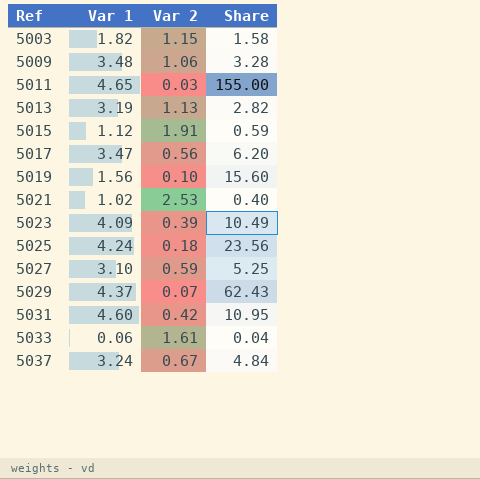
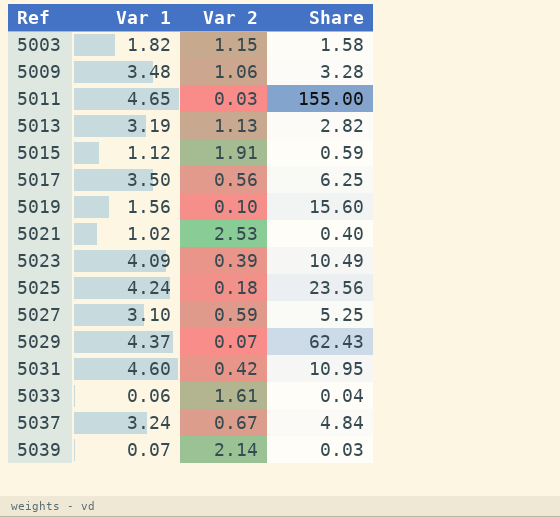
5017 | Var 1: 3.47 -> 3.50
5017 | Share: 6.20 -> 6.25
row 5039: none -> 0.07 | 2.14 | 0.03

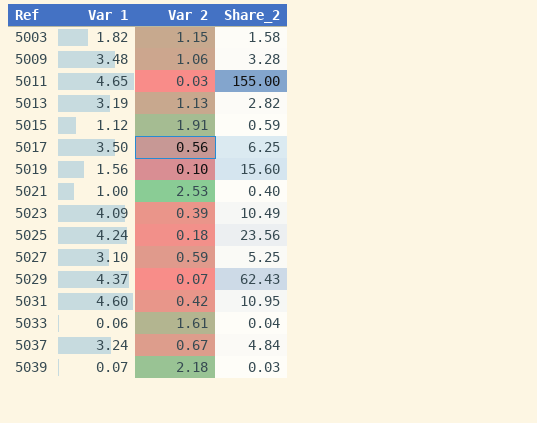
column name: Share -> Share_2
5021 | Var 1: 1.02 -> 1.00
5039 | Var 2: 2.14 -> 2.18

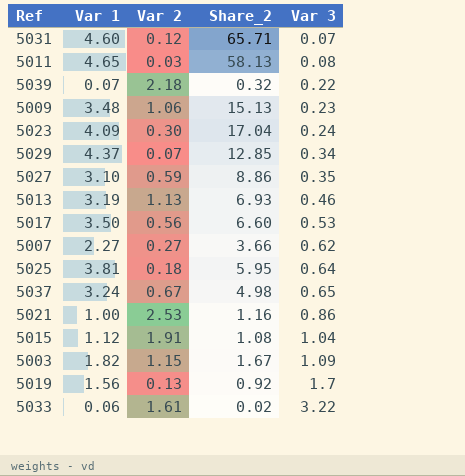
row order: Ref ascending -> Var 3 ascending
column Share_2 | formula: [Var 1] / [Var 2] -> [Var 1] / [Var 3]
column Var 3 | position: none -> 5
5031 | Var 2: 0.42 -> 0.12
5023 | Var 2: 0.39 -> 0.30
row 5007: none -> 2.27 | 0.27 | 3.66 | 0.62
5025 | Var 1: 4.24 -> 3.81
5019 | Var 2: 0.10 -> 0.13

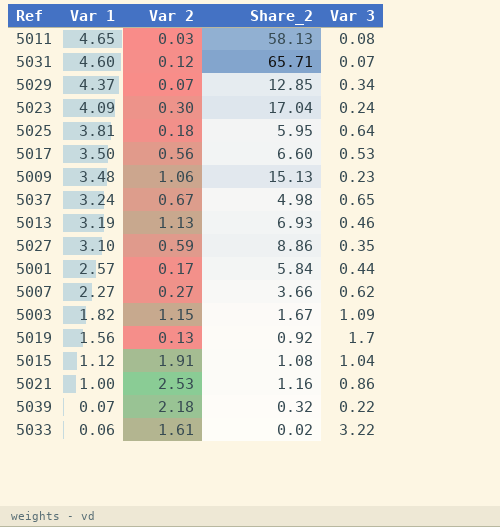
row order: Var 3 ascending -> Var 1 descending
row 5001: none -> 2.57 | 0.17 | 5.84 | 0.44

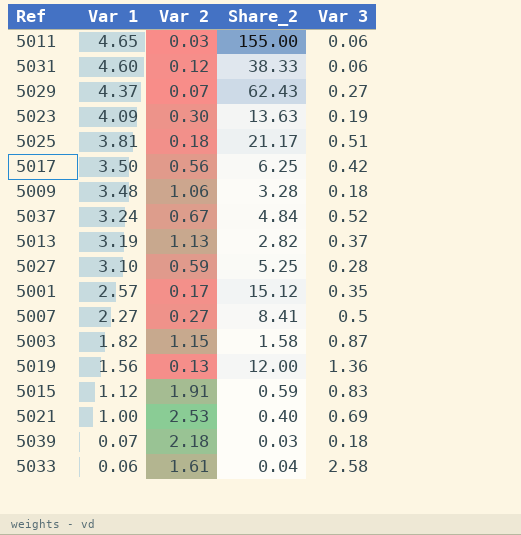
column Share_2 | formula: [Var 1] / [Var 3] -> [Var 1] / [Var 2]
5011 | Var 3: 0.08 -> 0.06
5031 | Var 3: 0.07 -> 0.06
5029 | Var 3: 0.34 -> 0.27
5023 | Var 3: 0.24 -> 0.19
5025 | Var 3: 0.64 -> 0.51
5017 | Var 3: 0.53 -> 0.42
5009 | Var 3: 0.23 -> 0.18
5037 | Var 3: 0.65 -> 0.52
5013 | Var 3: 0.46 -> 0.37
5027 | Var 3: 0.35 -> 0.28
5001 | Var 3: 0.44 -> 0.35
5007 | Var 3: 0.62 -> 0.5
5003 | Var 3: 1.09 -> 0.87
5019 | Var 3: 1.7 -> 1.36
5015 | Var 3: 1.04 -> 0.83
5021 | Var 3: 0.86 -> 0.69
5039 | Var 3: 0.22 -> 0.18
5033 | Var 3: 3.22 -> 2.58

